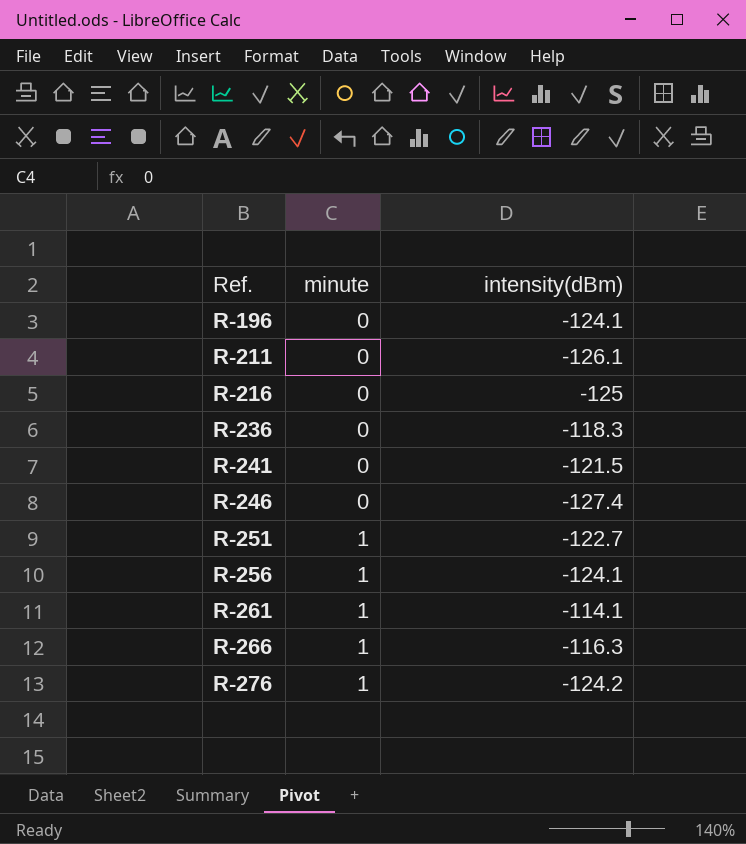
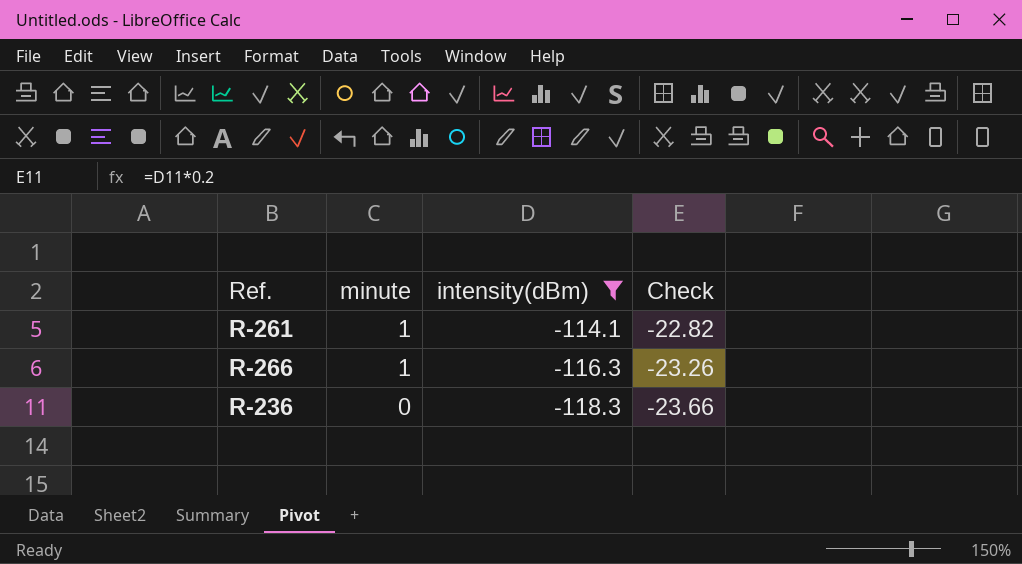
filter: none -> intensity(dBm) >= -118.3
row order: Ref. ascending -> minute descending
column Check | formula: none -> [intensity(dBm)] * 0.2

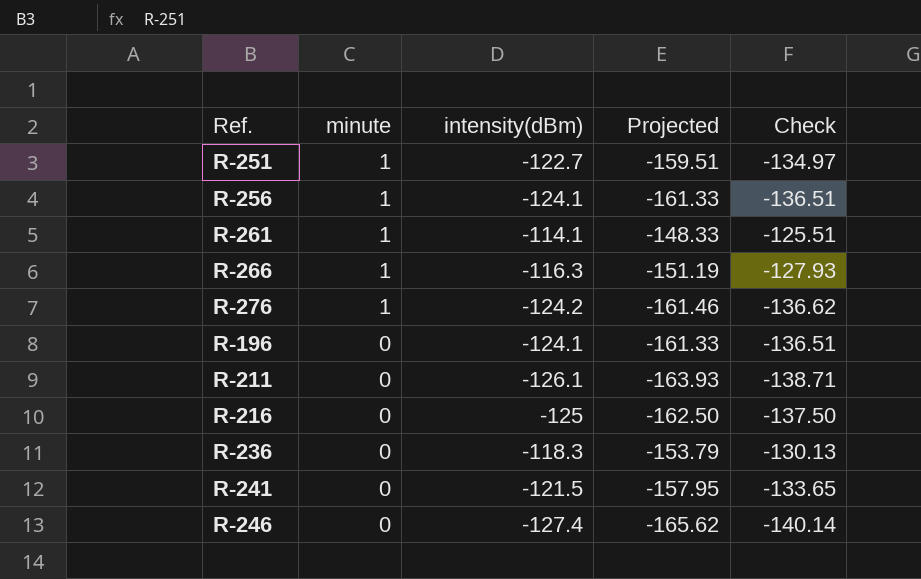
filter: intensity(dBm) >= -118.3 -> none
column Projected | formula: none -> [intensity(dBm)] * 1.3
column Check | formula: [intensity(dBm)] * 0.2 -> [intensity(dBm)] * 1.1

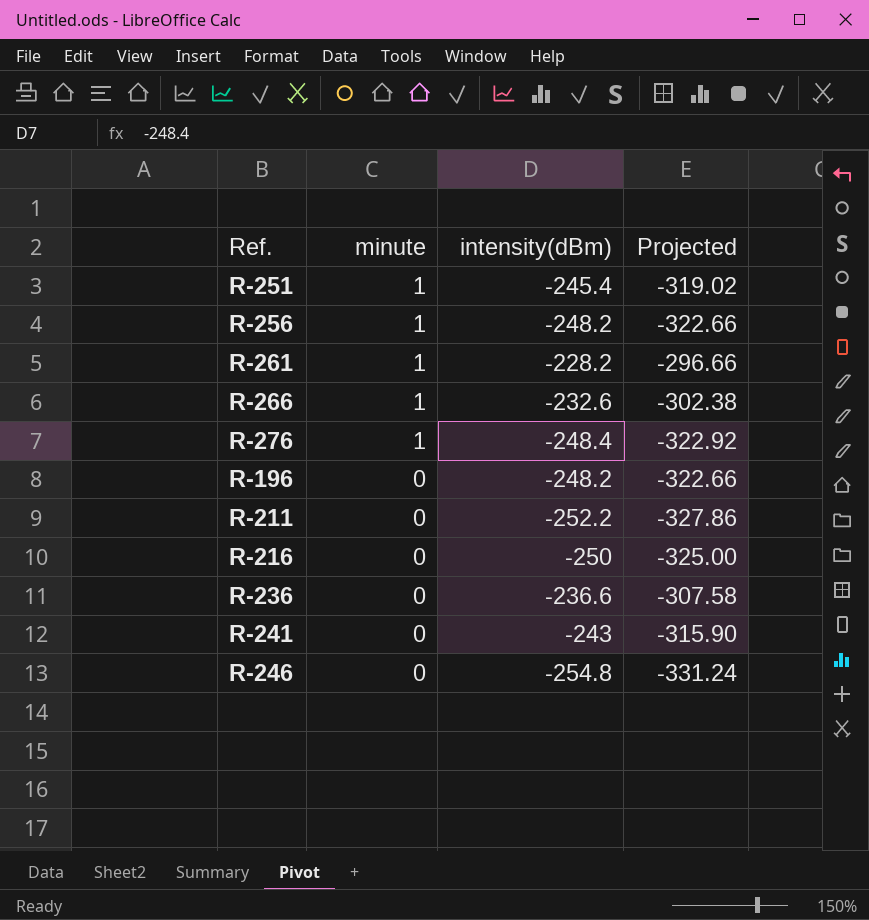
column Check | formula: [intensity(dBm)] * 1.1 -> none
R-251 | intensity(dBm): -122.7 -> -245.4
R-251 | Projected: -159.51 -> -319.02
R-256 | intensity(dBm): -124.1 -> -248.2
R-256 | Projected: -161.33 -> -322.66
R-261 | intensity(dBm): -114.1 -> -228.2
R-261 | Projected: -148.33 -> -296.66
R-266 | intensity(dBm): -116.3 -> -232.6
R-266 | Projected: -151.19 -> -302.38
R-276 | intensity(dBm): -124.2 -> -248.4
R-276 | Projected: -161.46 -> -322.92
R-196 | intensity(dBm): -124.1 -> -248.2
R-196 | Projected: -161.33 -> -322.66
R-211 | intensity(dBm): -126.1 -> -252.2
R-211 | Projected: -163.93 -> -327.86
R-216 | intensity(dBm): -125 -> -250
R-216 | Projected: -162.50 -> -325.00
R-236 | intensity(dBm): -118.3 -> -236.6
R-236 | Projected: -153.79 -> -307.58
R-241 | intensity(dBm): -121.5 -> -243
R-241 | Projected: -157.95 -> -315.90
R-246 | intensity(dBm): -127.4 -> -254.8
R-246 | Projected: -165.62 -> -331.24

